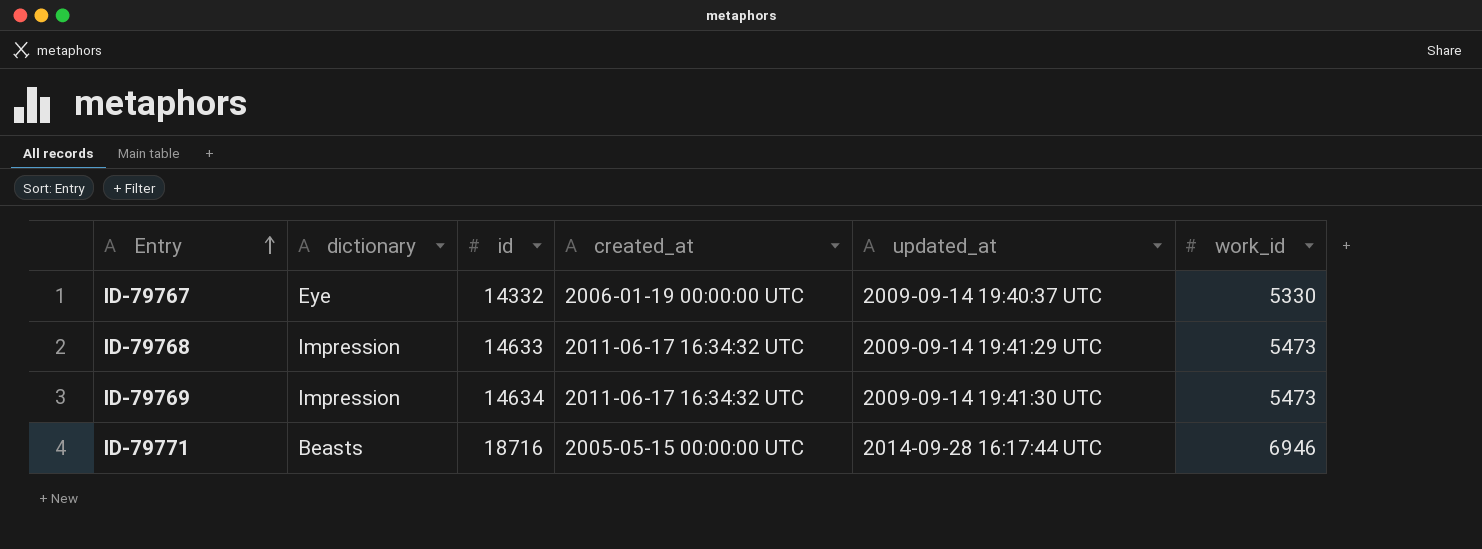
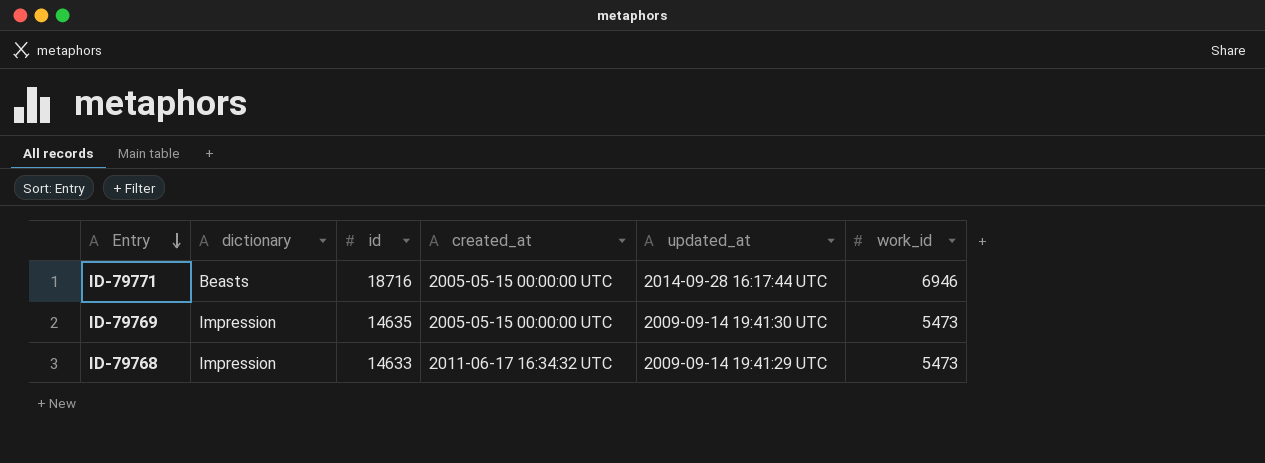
row order: Entry ascending -> Entry descending
row ID-79767: Eye | 14332 | 2006-01-19 00:00:00 UTC | 2009-09-14 19:40:37 UTC | 5330 -> none
ID-79769 | id: 14634 -> 14635
ID-79769 | created_at: 2011-06-17 16:34:32 UTC -> 2005-05-15 00:00:00 UTC

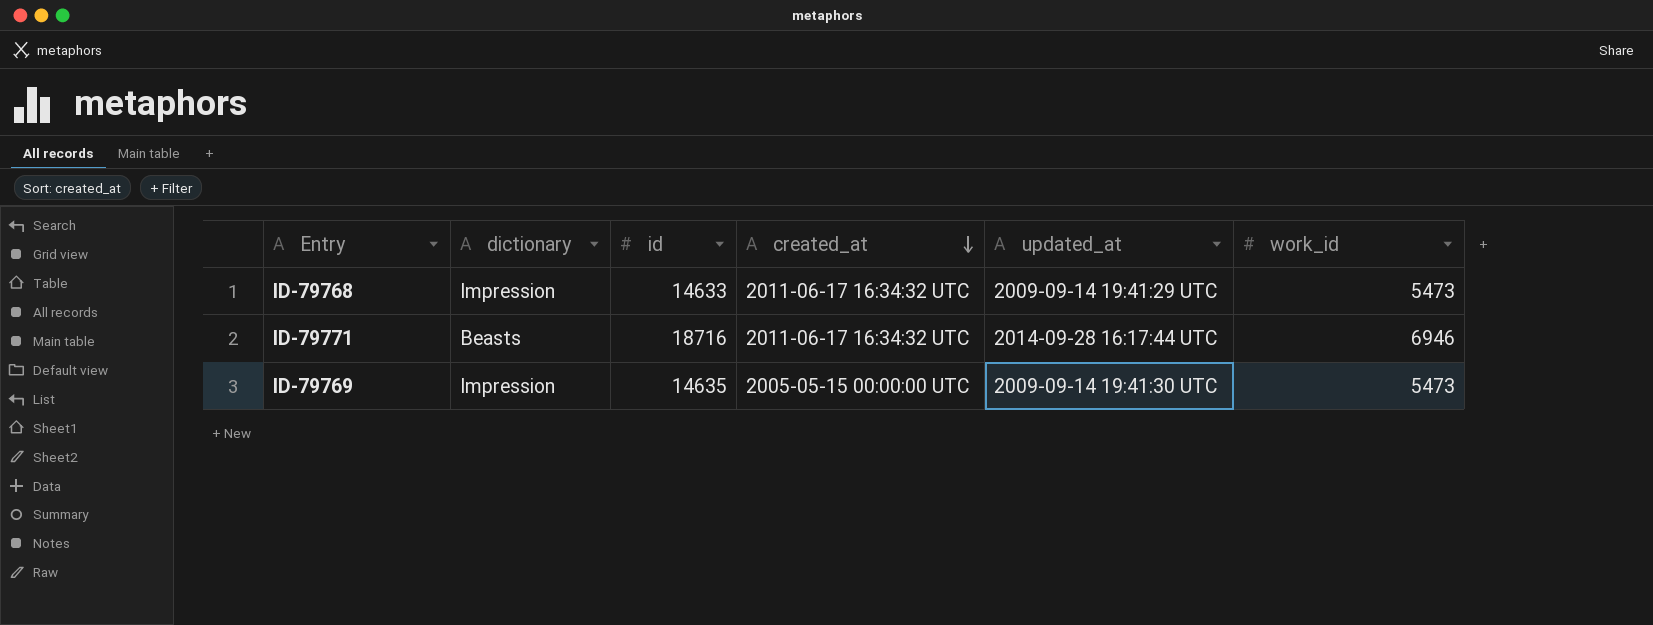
row order: Entry descending -> created_at descending
ID-79771 | created_at: 2005-05-15 00:00:00 UTC -> 2011-06-17 16:34:32 UTC

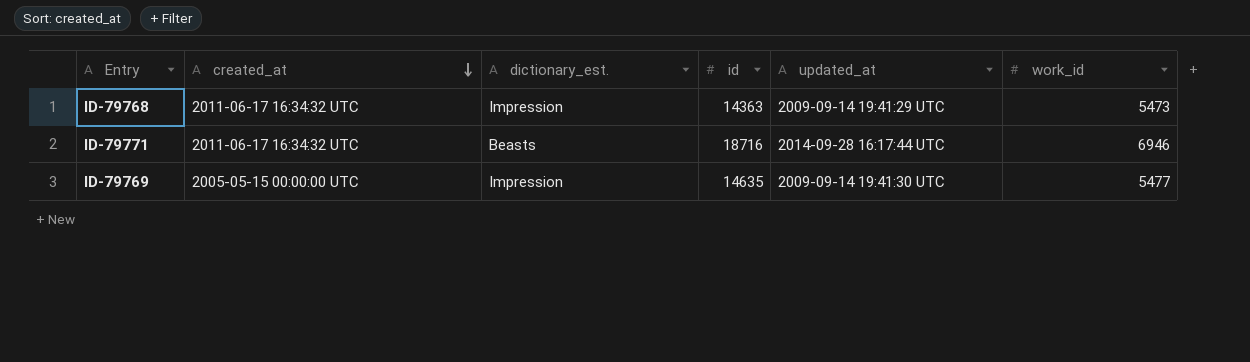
column created_at | position: 4 -> 2
column name: dictionary -> dictionary_est.
ID-79768 | id: 14633 -> 14363
ID-79769 | work_id: 5473 -> 5477

